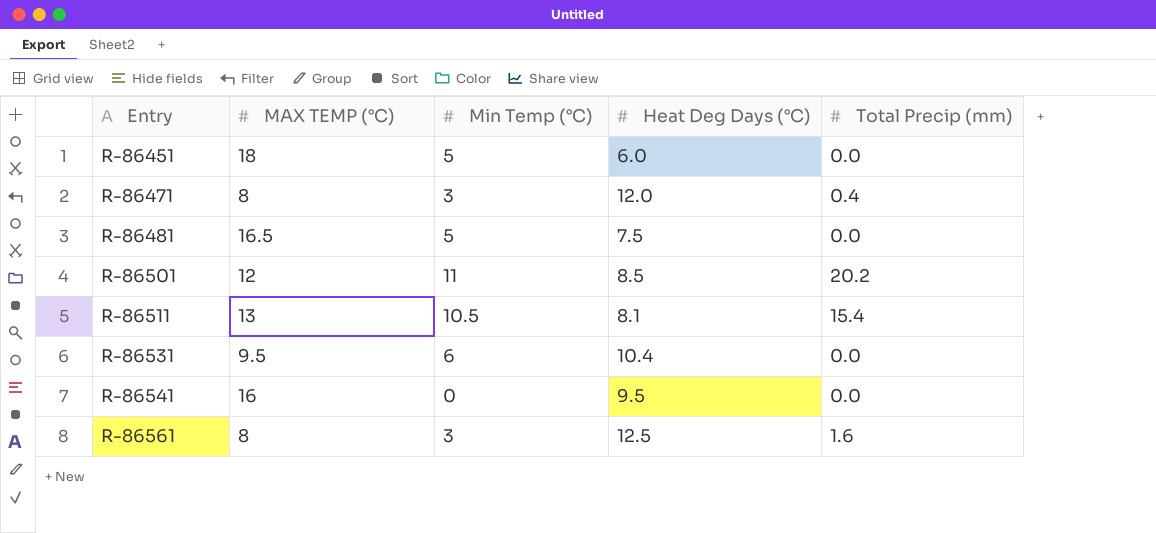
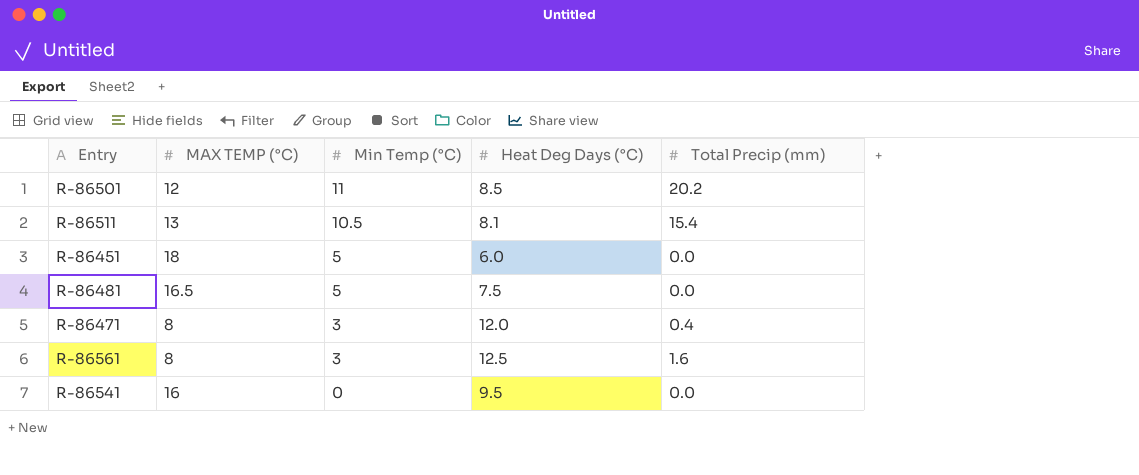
row order: Entry ascending -> Min Temp (°C) descending
row R-86531: 9.5 | 6 | 10.4 | 0.0 -> none

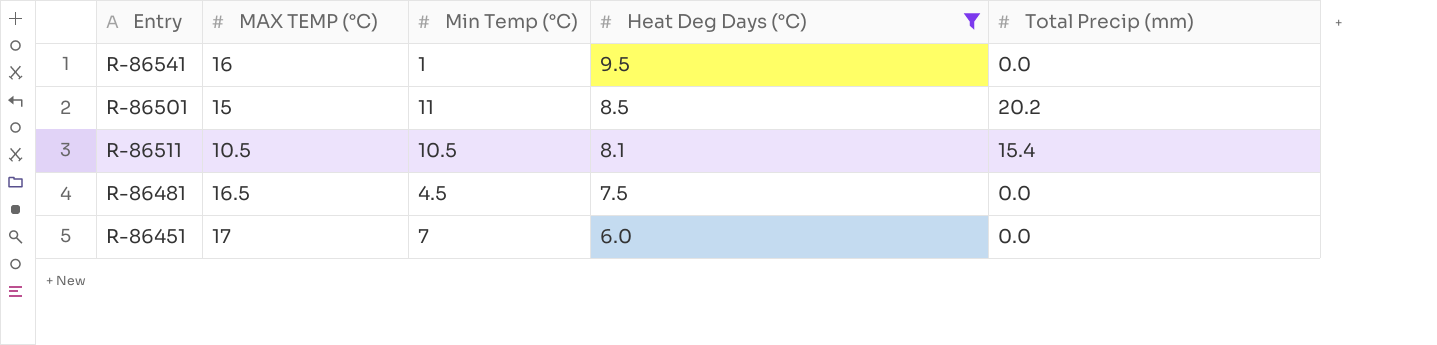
filter: none -> Heat Deg Days (°C) <= 9.5
row order: Min Temp (°C) descending -> Heat Deg Days (°C) descending
R-86541 | Min Temp (°C): 0 -> 1
R-86501 | MAX TEMP (°C): 12 -> 15
R-86511 | MAX TEMP (°C): 13 -> 10.5
R-86481 | Min Temp (°C): 5 -> 4.5
R-86451 | MAX TEMP (°C): 18 -> 17
R-86451 | Min Temp (°C): 5 -> 7

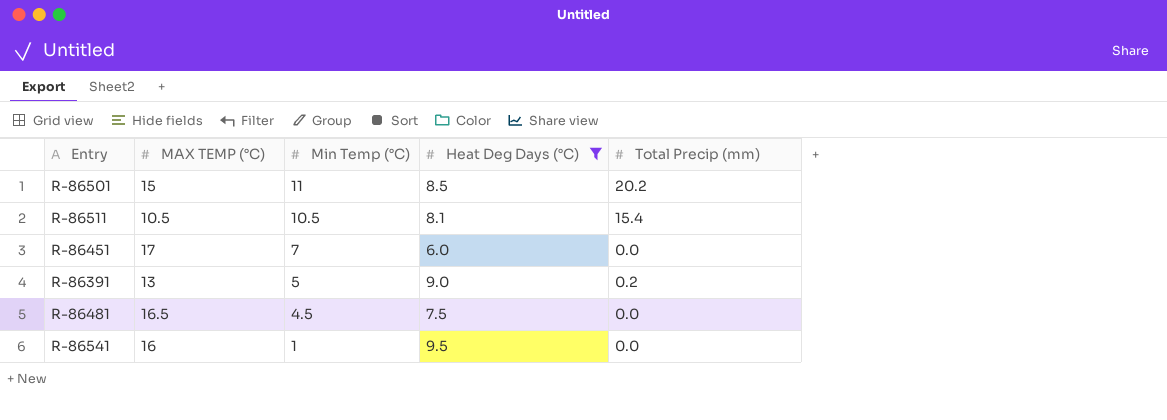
row order: Heat Deg Days (°C) descending -> Min Temp (°C) descending
row R-86391: none -> 13 | 5 | 9.0 | 0.2

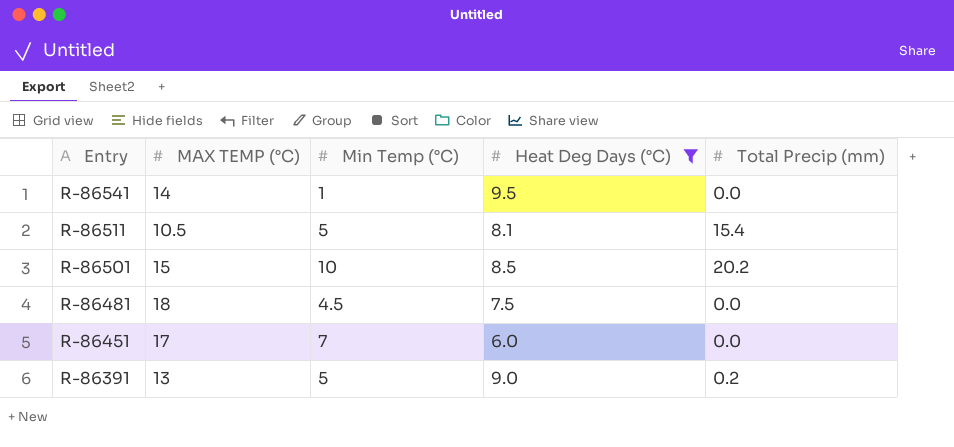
row order: Min Temp (°C) descending -> Entry descending
R-86541 | MAX TEMP (°C): 16 -> 14
R-86511 | Min Temp (°C): 10.5 -> 5
R-86501 | Min Temp (°C): 11 -> 10
R-86481 | MAX TEMP (°C): 16.5 -> 18

